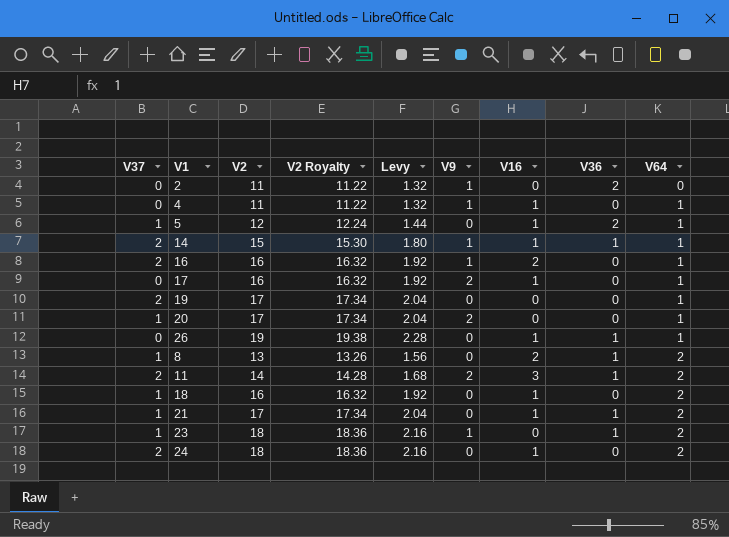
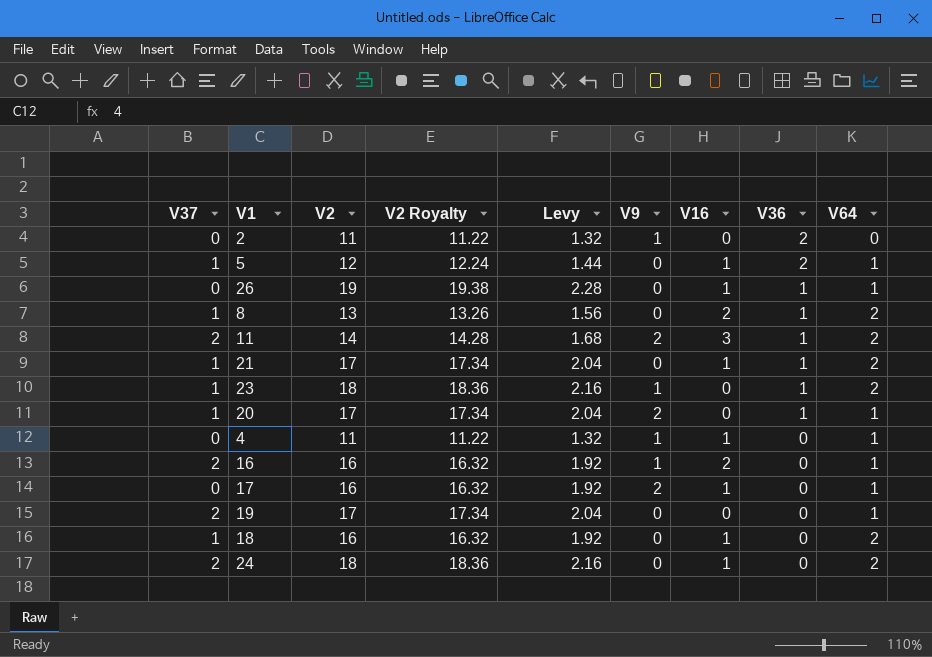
row order: V64 ascending -> V36 descending
row 14: 2 | 15 | 15.30 | 1.80 | 1 | 1 | 1 | 1 -> none
20 | V36: 0 -> 1

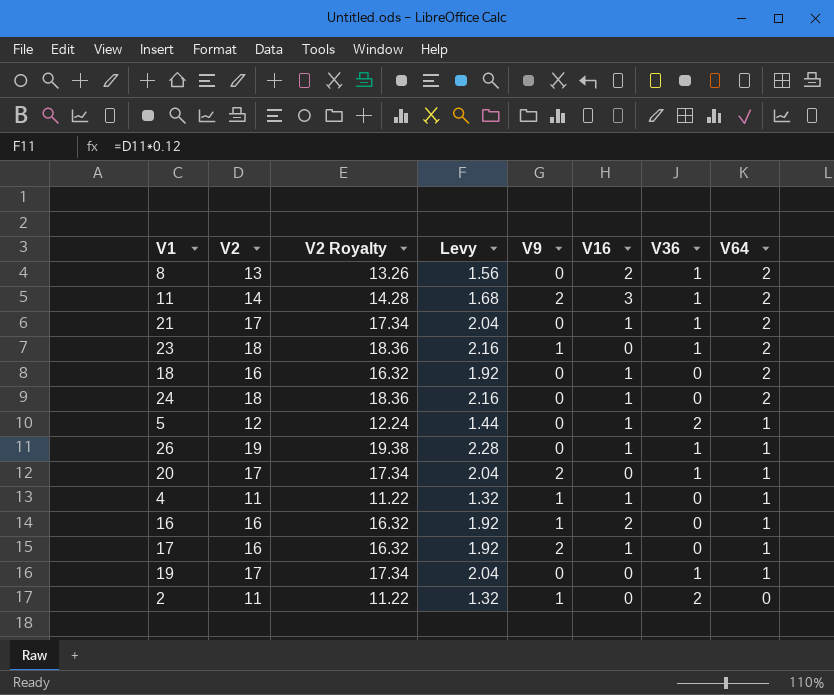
row order: V36 descending -> V64 descending
column V37 | position: 1 -> none
19 | V36: 0 -> 1

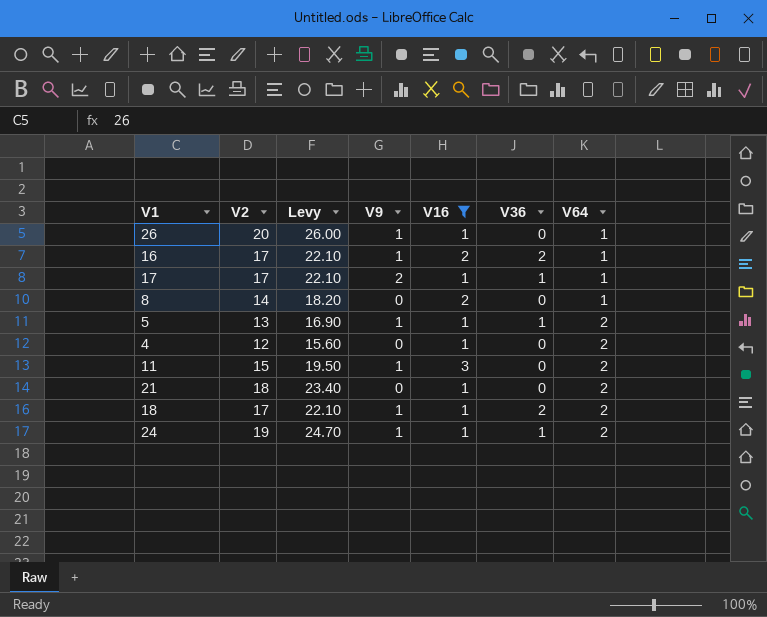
filter: none -> V16 != 0
row order: V64 descending -> V64 ascending
column V2 Royalty | formula: [V2] * 1.02 -> none
column Levy | formula: [V2] * 0.12 -> [V2] * 1.3
26 | V2: 19 -> 20
26 | V9: 0 -> 1
26 | V36: 1 -> 0
16 | V2: 16 -> 17
16 | V36: 0 -> 2
17 | V2: 16 -> 17
17 | V36: 0 -> 1
8 | V2: 13 -> 14
8 | V36: 1 -> 0
8 | V64: 2 -> 1
5 | V2: 12 -> 13
5 | V9: 0 -> 1
5 | V36: 2 -> 1
5 | V64: 1 -> 2
4 | V2: 11 -> 12
4 | V9: 1 -> 0
4 | V64: 1 -> 2
11 | V2: 14 -> 15
11 | V9: 2 -> 1
11 | V36: 1 -> 0
21 | V2: 17 -> 18
21 | V36: 1 -> 0
18 | V2: 16 -> 17
18 | V9: 0 -> 1
18 | V36: 0 -> 2
24 | V2: 18 -> 19
24 | V9: 0 -> 1
24 | V36: 0 -> 1

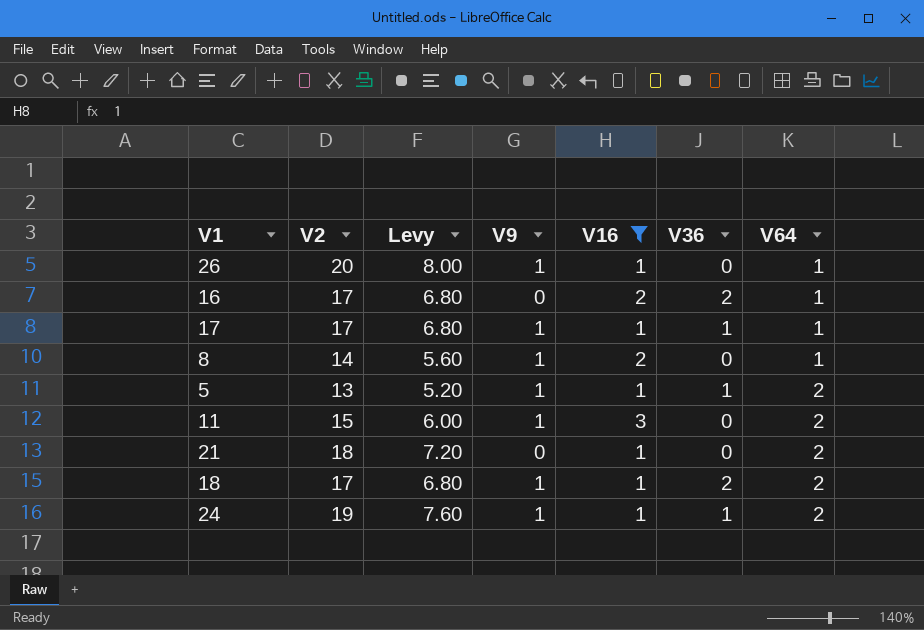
column Levy | formula: [V2] * 1.3 -> [V2] * 0.4
row 4: 12 | 15.60 | 0 | 1 | 0 | 2 -> none
16 | V9: 1 -> 0
17 | V9: 2 -> 1
8 | V9: 0 -> 1

